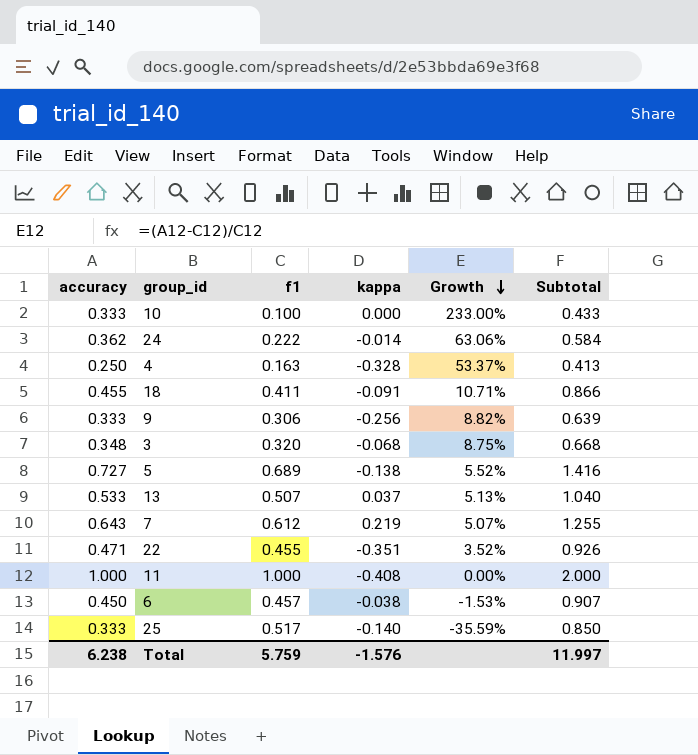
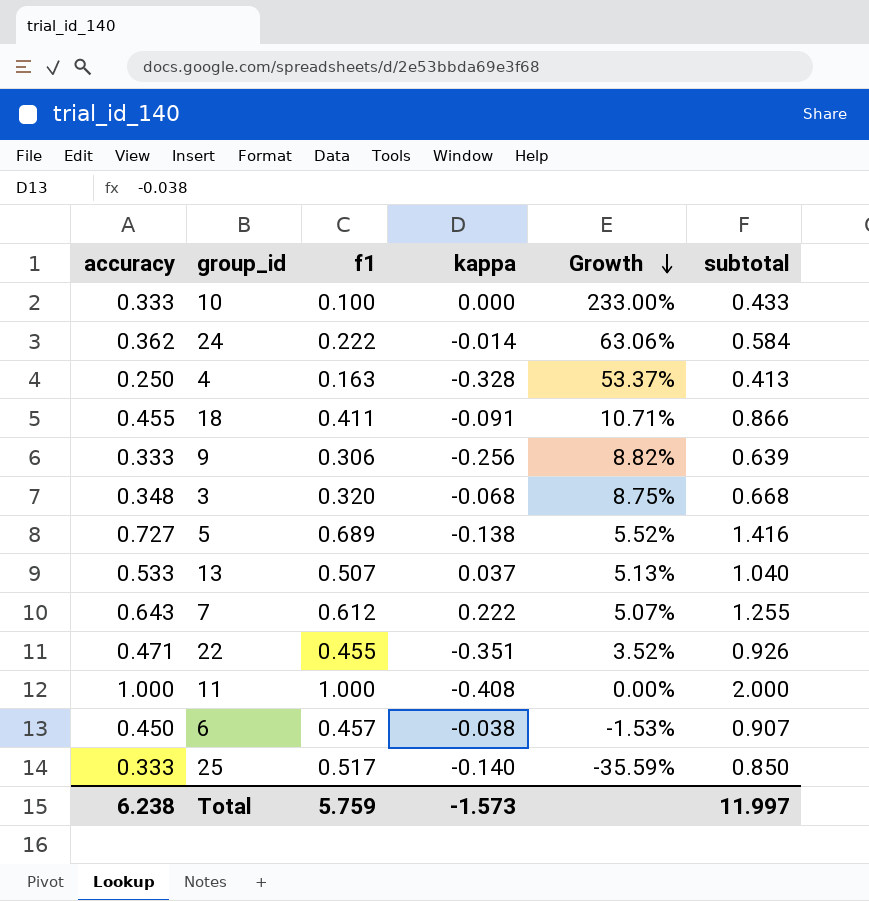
column name: Subtotal -> subtotal
7 | kappa: 0.219 -> 0.222
Total | kappa: -1.576 -> -1.573

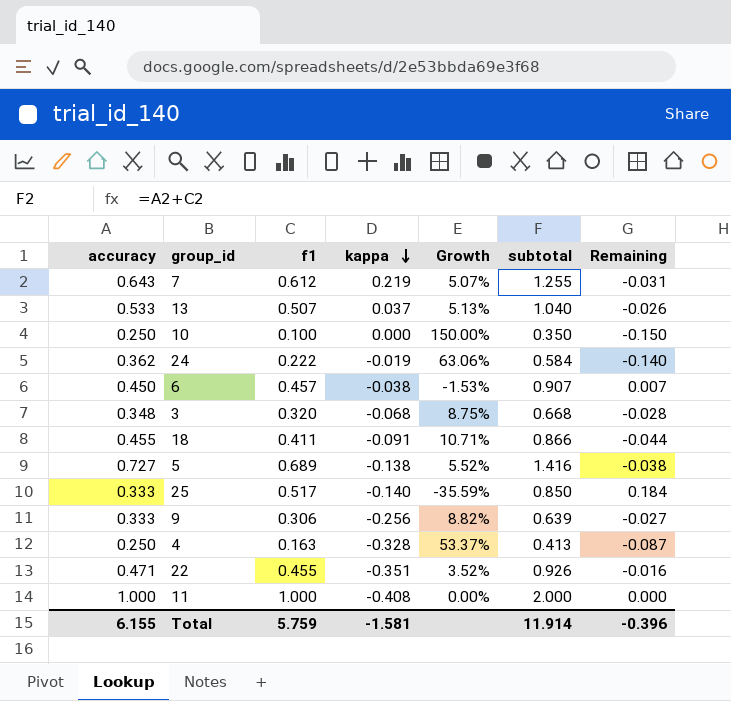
row order: Growth descending -> kappa descending
column Remaining | formula: none -> [f1] - [accuracy]
7 | kappa: 0.222 -> 0.219
10 | accuracy: 0.333 -> 0.250
10 | Growth: 233.00% -> 150.00%
10 | subtotal: 0.433 -> 0.350
24 | kappa: -0.014 -> -0.019
Total | accuracy: 6.238 -> 6.155
Total | kappa: -1.573 -> -1.581
Total | subtotal: 11.997 -> 11.914

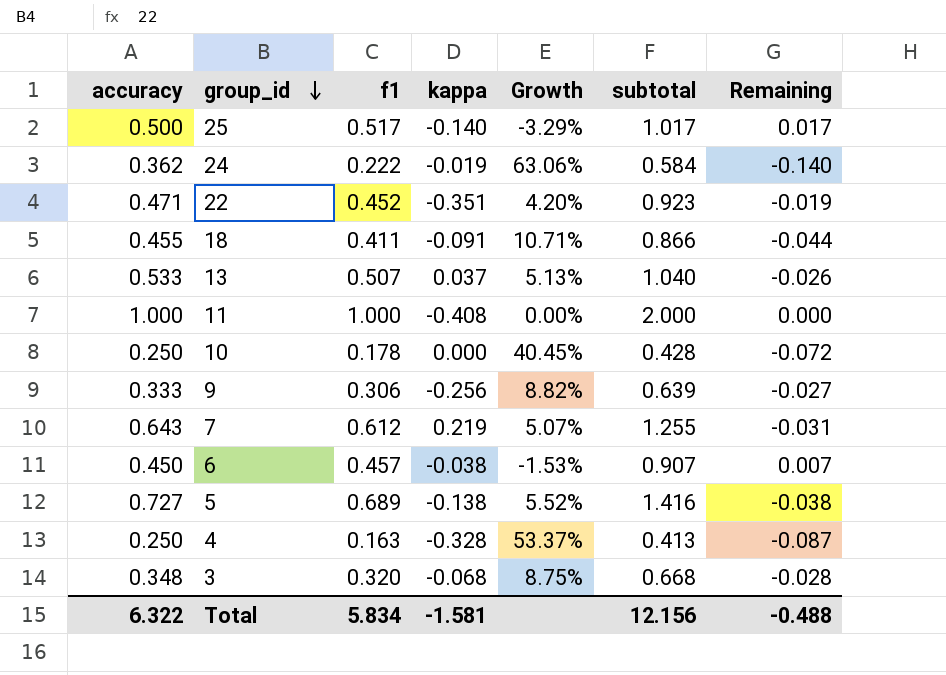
row order: kappa descending -> group_id descending
25 | accuracy: 0.333 -> 0.500
25 | Growth: -35.59% -> -3.29%
25 | subtotal: 0.850 -> 1.017
25 | Remaining: 0.184 -> 0.017
22 | f1: 0.455 -> 0.452
22 | Growth: 3.52% -> 4.20%
22 | subtotal: 0.926 -> 0.923
22 | Remaining: -0.016 -> -0.019
10 | f1: 0.100 -> 0.178
10 | Growth: 150.00% -> 40.45%
10 | subtotal: 0.350 -> 0.428
10 | Remaining: -0.150 -> -0.072
Total | accuracy: 6.155 -> 6.322
Total | f1: 5.759 -> 5.834
Total | subtotal: 11.914 -> 12.156
Total | Remaining: -0.396 -> -0.488

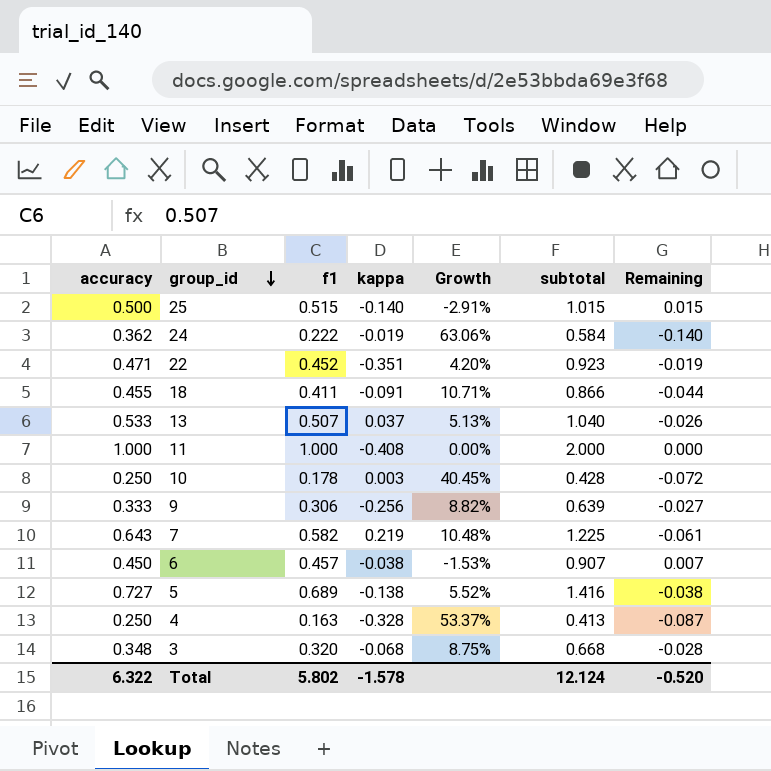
25 | f1: 0.517 -> 0.515
25 | Growth: -3.29% -> -2.91%
25 | subtotal: 1.017 -> 1.015
25 | Remaining: 0.017 -> 0.015
10 | kappa: 0.000 -> 0.003
7 | f1: 0.612 -> 0.582
7 | Growth: 5.07% -> 10.48%
7 | subtotal: 1.255 -> 1.225
7 | Remaining: -0.031 -> -0.061
Total | f1: 5.834 -> 5.802
Total | kappa: -1.581 -> -1.578
Total | subtotal: 12.156 -> 12.124
Total | Remaining: -0.488 -> -0.520

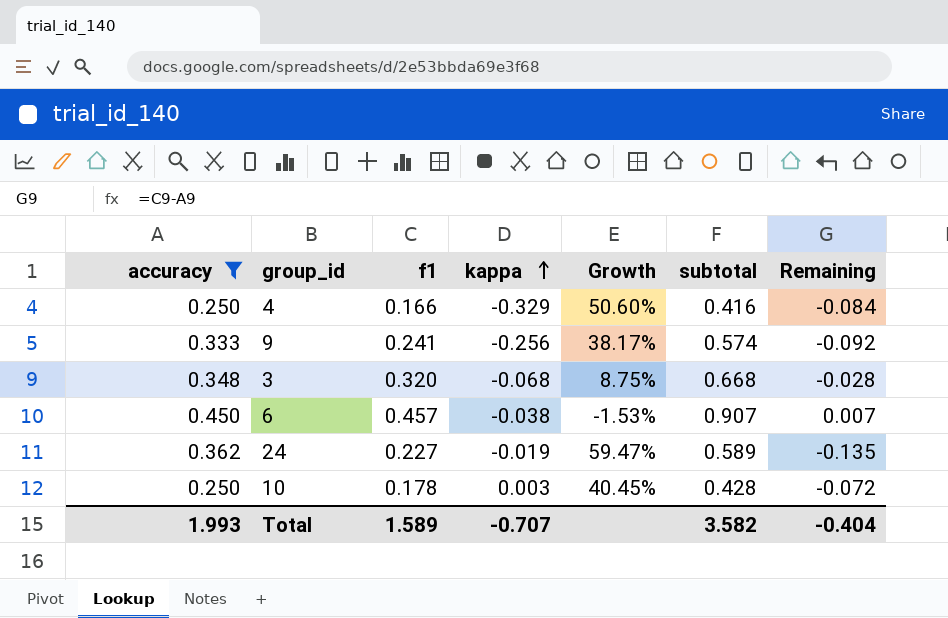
filter: none -> accuracy <= 0.450
row order: group_id descending -> kappa ascending
4 | f1: 0.163 -> 0.166
4 | kappa: -0.328 -> -0.329
4 | Growth: 53.37% -> 50.60%
4 | subtotal: 0.413 -> 0.416
4 | Remaining: -0.087 -> -0.084
9 | f1: 0.306 -> 0.241
9 | Growth: 8.82% -> 38.17%
9 | subtotal: 0.639 -> 0.574
9 | Remaining: -0.027 -> -0.092
24 | f1: 0.222 -> 0.227
24 | Growth: 63.06% -> 59.47%
24 | subtotal: 0.584 -> 0.589
24 | Remaining: -0.140 -> -0.135
Total | accuracy: 6.322 -> 1.993
Total | f1: 5.802 -> 1.589
Total | kappa: -1.578 -> -0.707
Total | subtotal: 12.124 -> 3.582
Total | Remaining: -0.520 -> -0.404

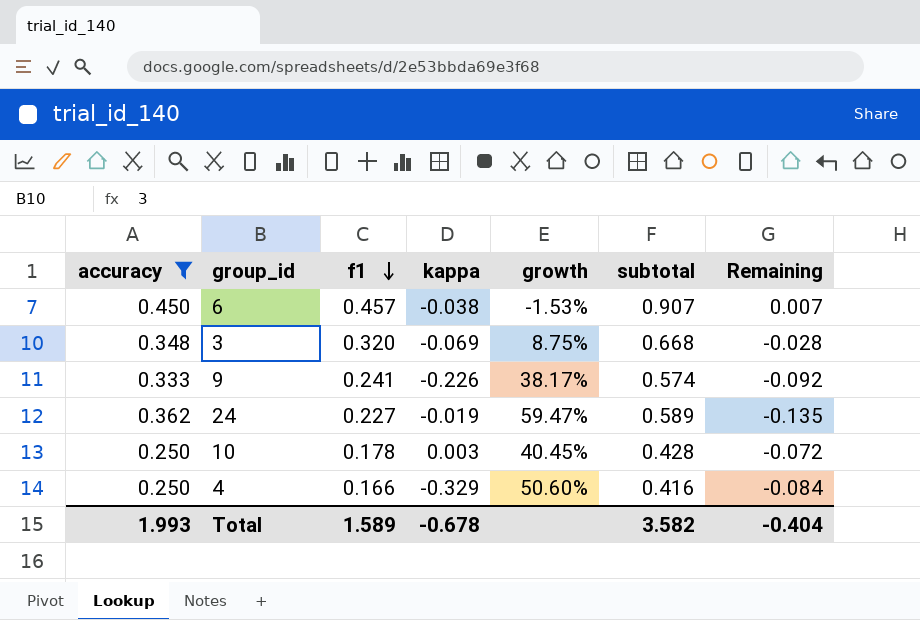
row order: kappa ascending -> f1 descending
column name: Growth -> growth
3 | kappa: -0.068 -> -0.069
9 | kappa: -0.256 -> -0.226
Total | kappa: -0.707 -> -0.678

